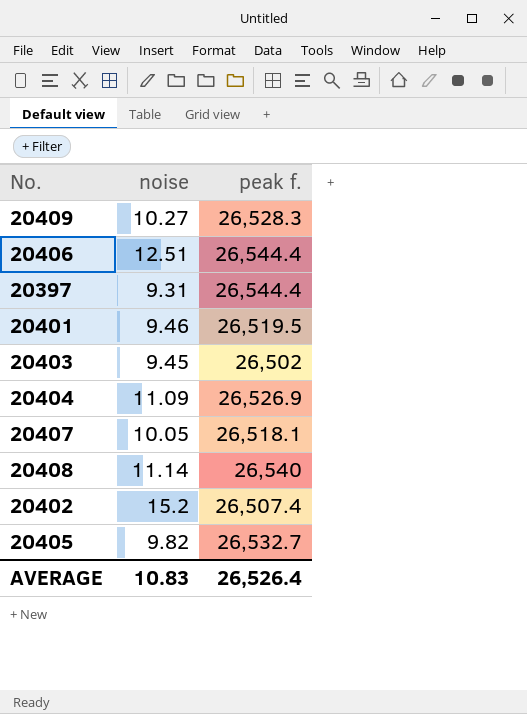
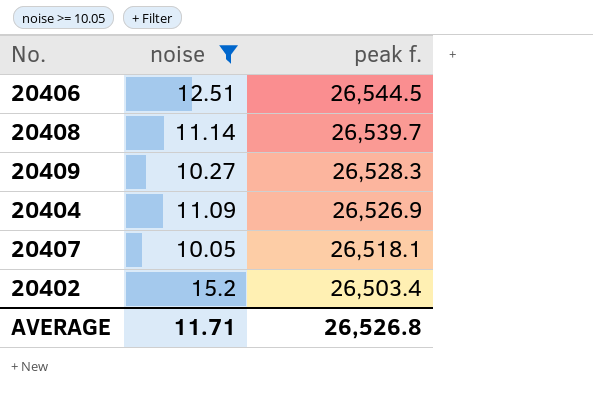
filter: none -> noise >= 10.05
row order: none -> peak f. descending
20406 | peak f.: 26,544.4 -> 26,544.5
20408 | peak f.: 26,540 -> 26,539.7
20402 | peak f.: 26,507.4 -> 26,503.4
AVERAGE | noise: 10.83 -> 11.71
AVERAGE | peak f.: 26,526.4 -> 26,526.8

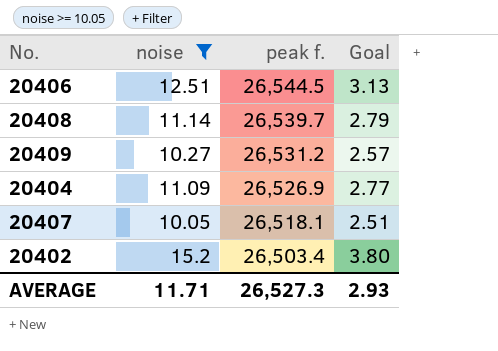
column Goal | formula: none -> [noise] * 0.25
20409 | peak f.: 26,528.3 -> 26,531.2
AVERAGE | peak f.: 26,526.8 -> 26,527.3

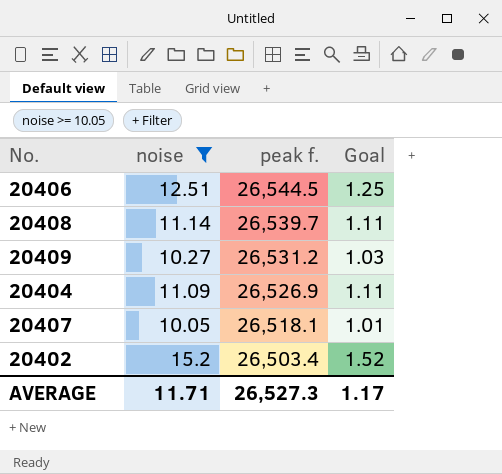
column Goal | formula: [noise] * 0.25 -> [noise] * 0.1
AVERAGE | Goal: 2.93 -> 1.17

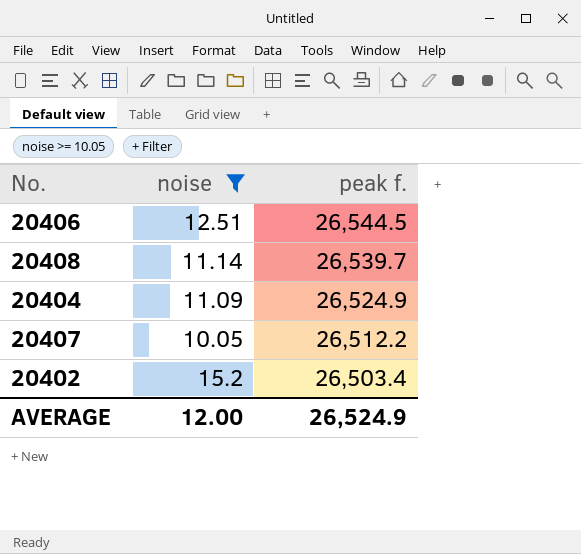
column Goal | formula: [noise] * 0.1 -> none
row 20409: 10.27 | 26,531.2 | 1.03 -> none
20404 | peak f.: 26,526.9 -> 26,524.9
20407 | peak f.: 26,518.1 -> 26,512.2
AVERAGE | noise: 11.71 -> 12.00
AVERAGE | peak f.: 26,527.3 -> 26,524.9

